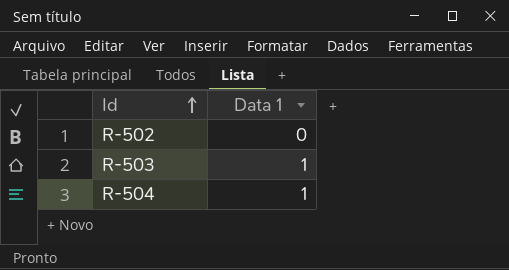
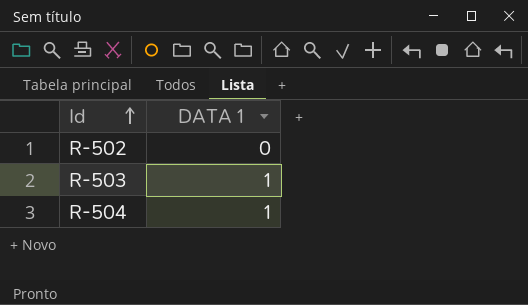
column name: Data 1 -> DATA 1

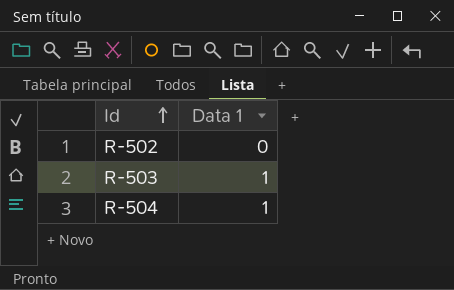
column name: DATA 1 -> Data 1

